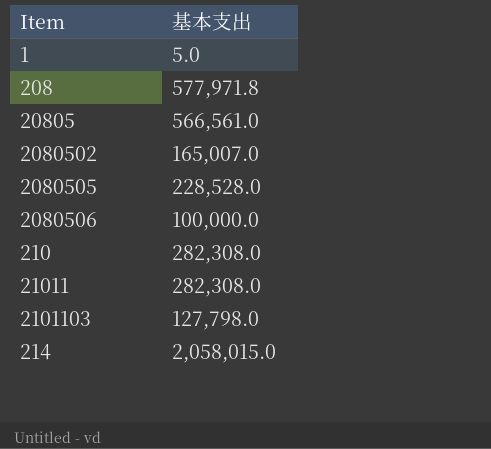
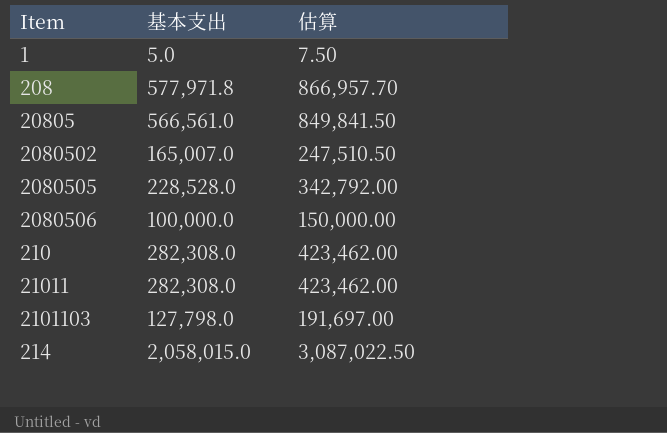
column 估算 | formula: none -> [基本支出] * 1.5

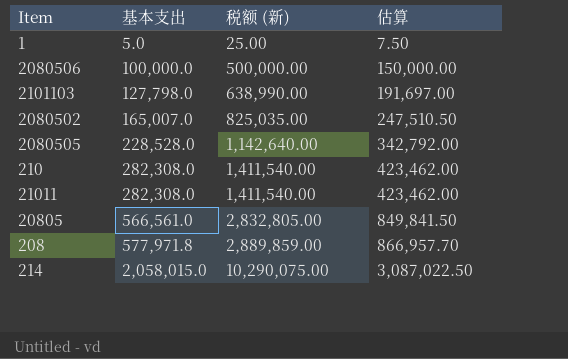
row order: none -> 基本支出 ascending
column 税额 (新) | formula: none -> [基本支出] * 5

